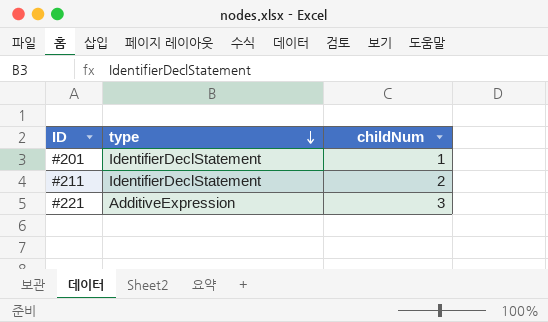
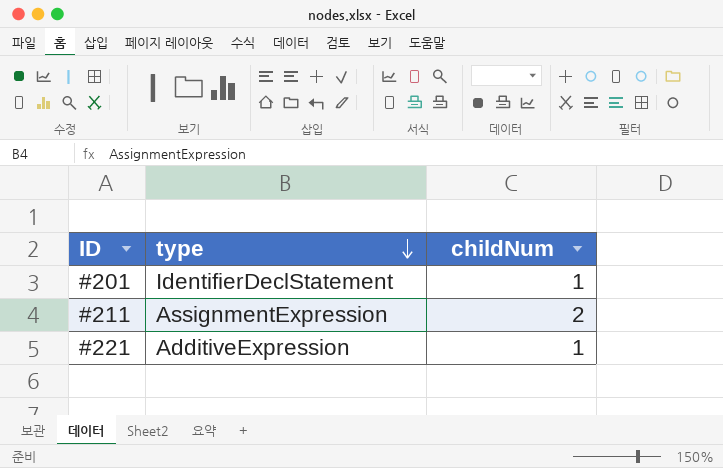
#211 | type: IdentifierDeclStatement -> AssignmentExpression
#221 | childNum: 3 -> 1

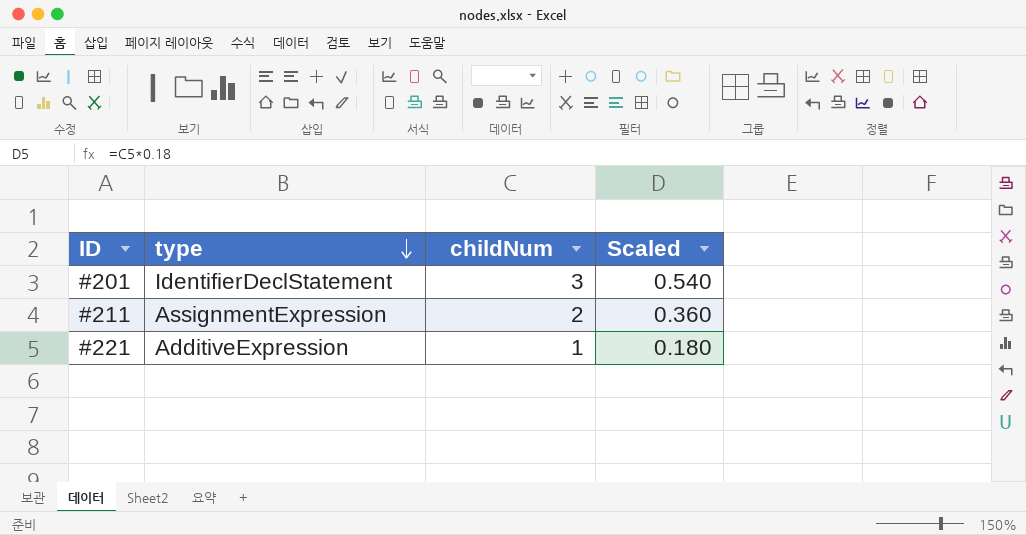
column Scaled | formula: none -> [childNum] * 0.18
#201 | childNum: 1 -> 3

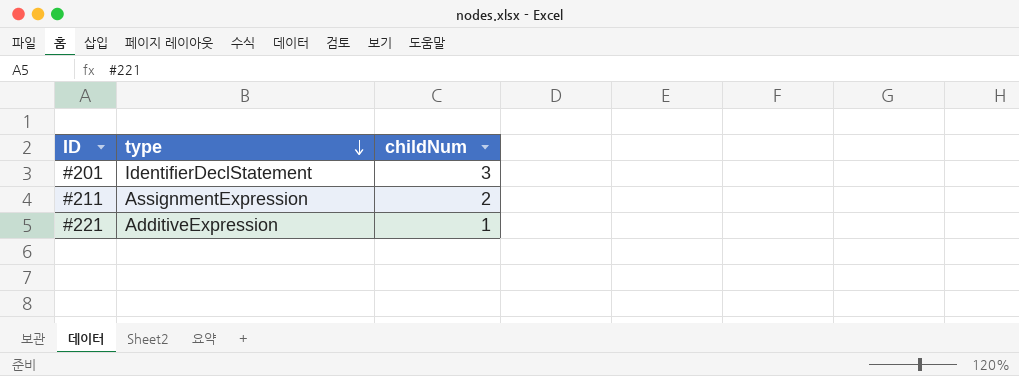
column Scaled | formula: [childNum] * 0.18 -> none

